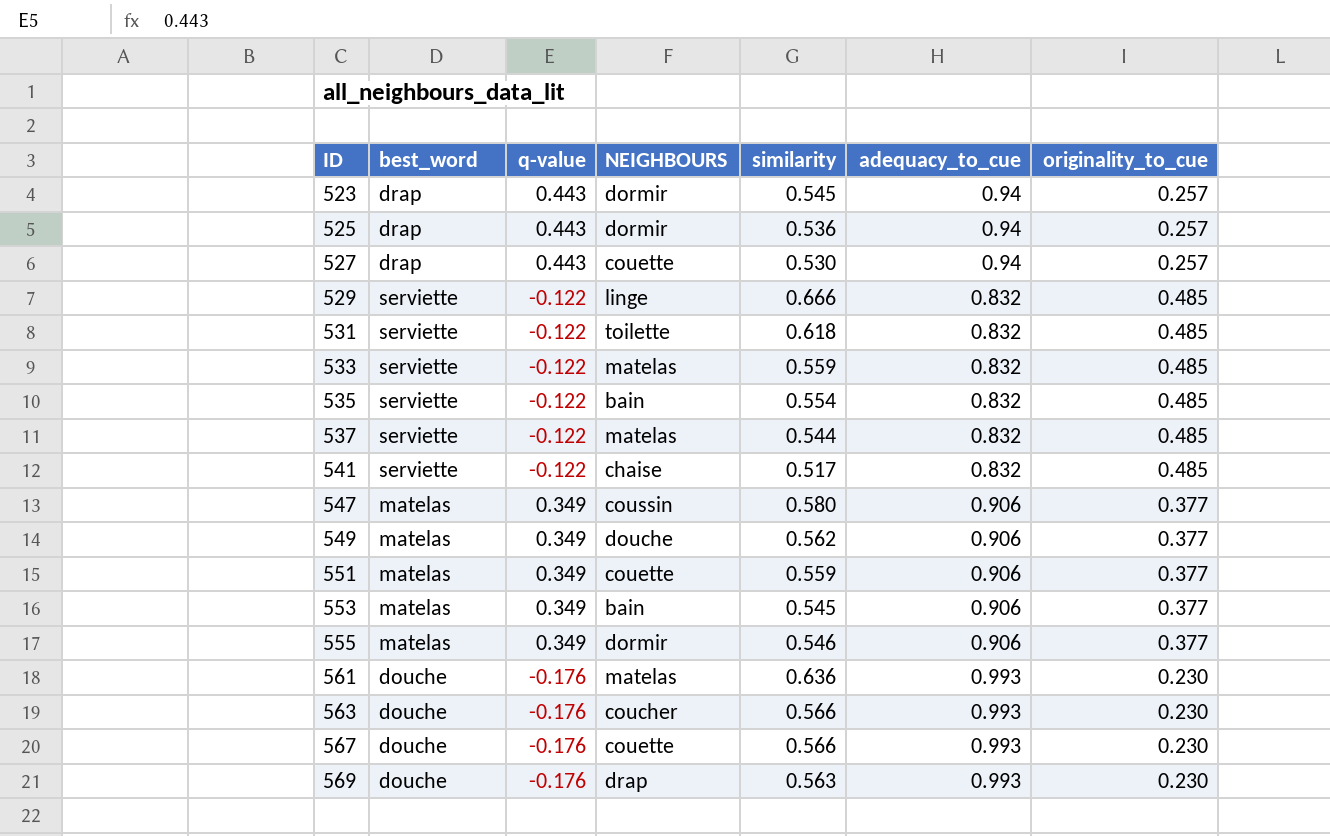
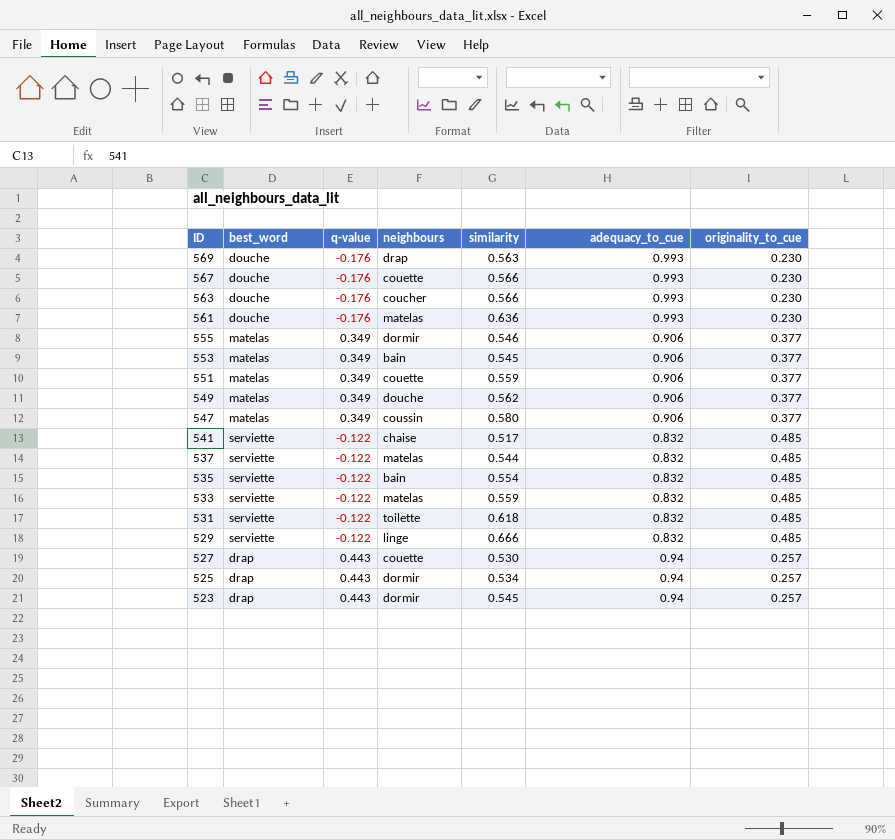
row order: ID ascending -> ID descending
column name: NEIGHBOURS -> neighbours
525 | similarity: 0.536 -> 0.534

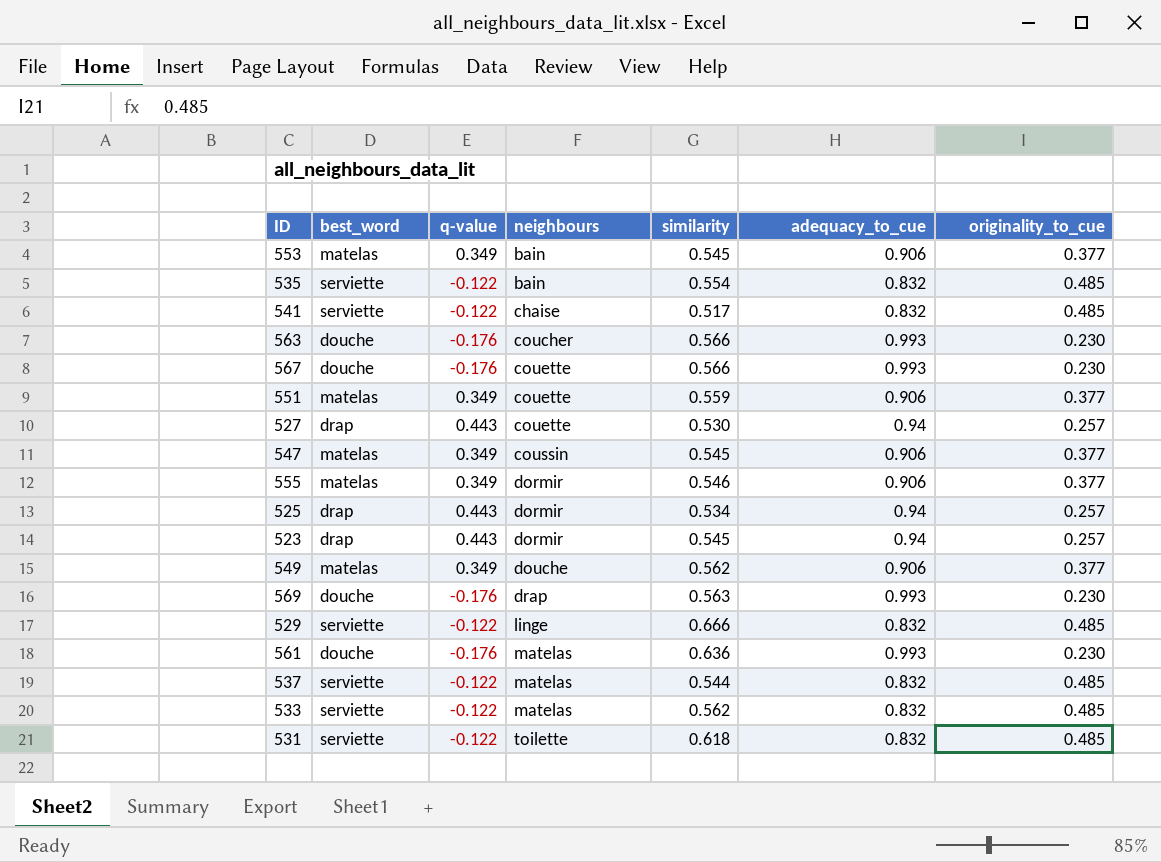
row order: ID descending -> neighbours ascending
547 | similarity: 0.580 -> 0.545
533 | similarity: 0.559 -> 0.562

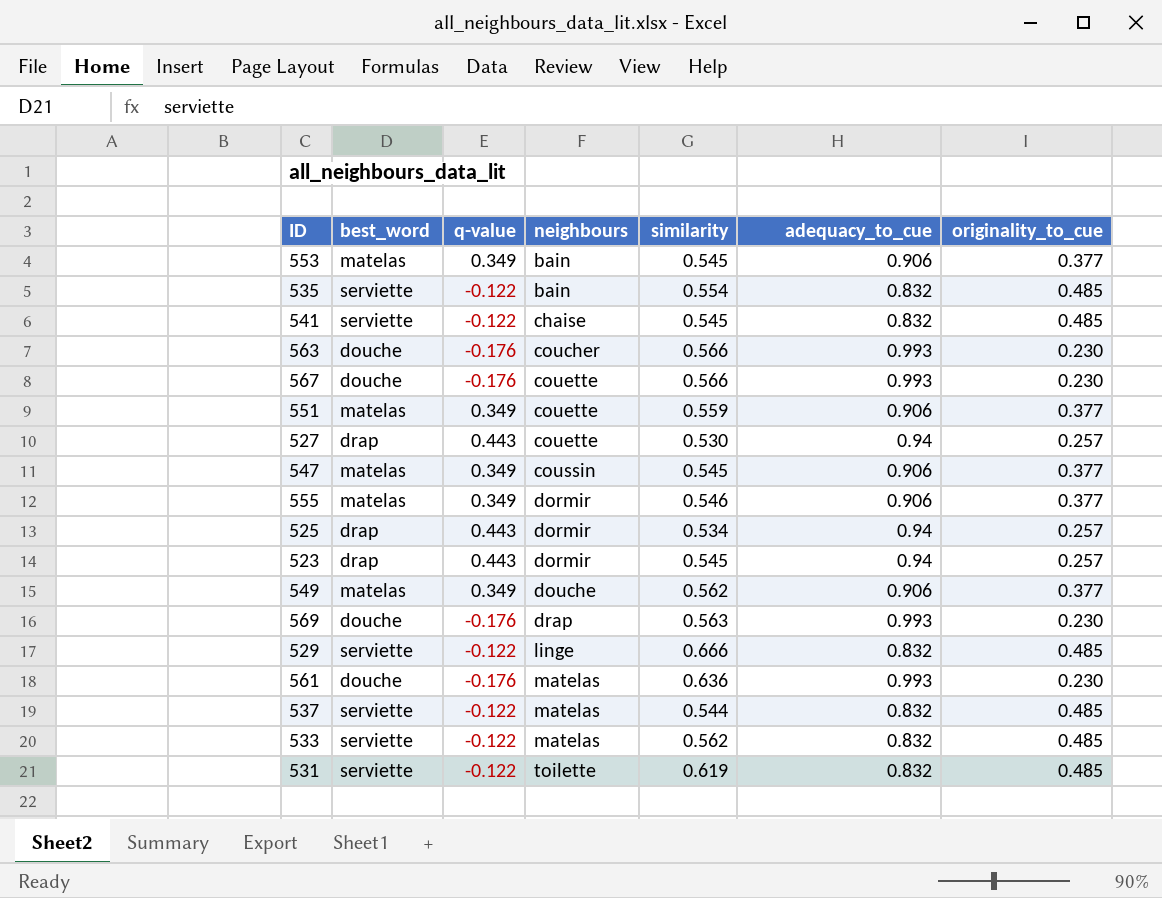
541 | similarity: 0.517 -> 0.545
531 | similarity: 0.618 -> 0.619

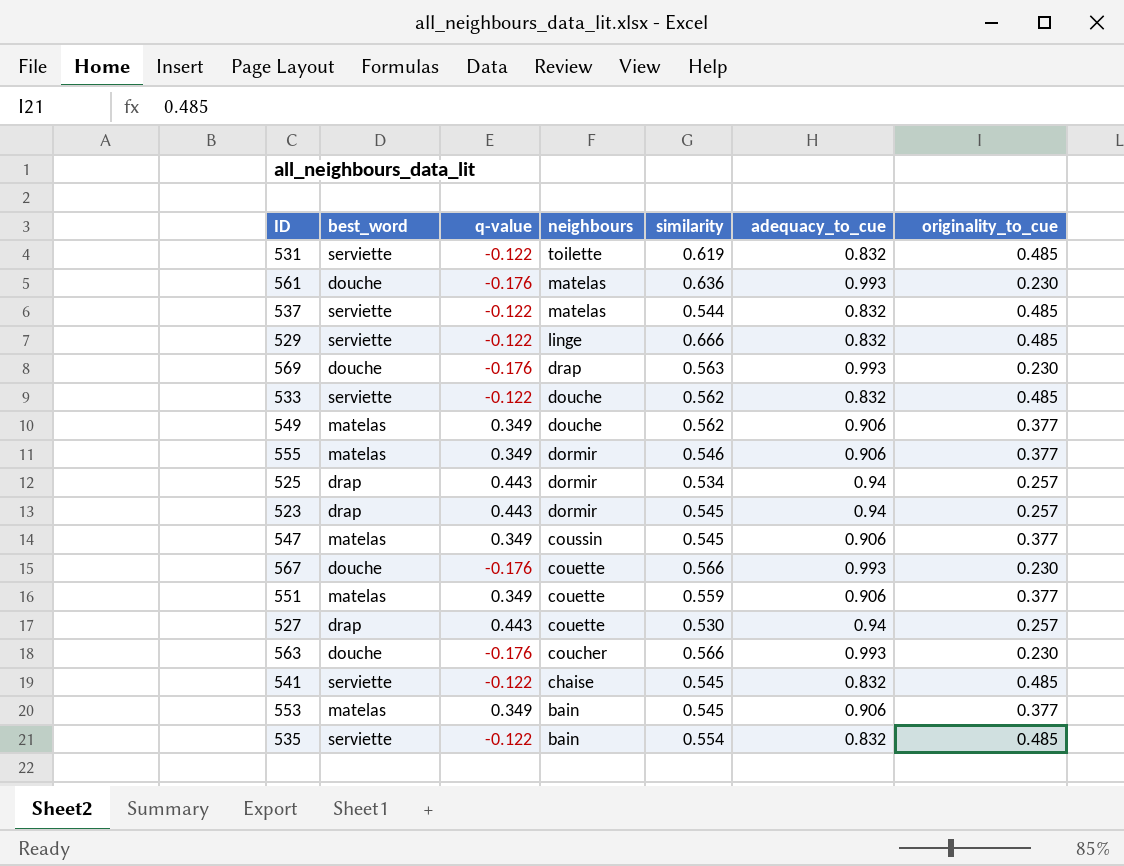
row order: neighbours ascending -> neighbours descending
533 | neighbours: matelas -> douche

